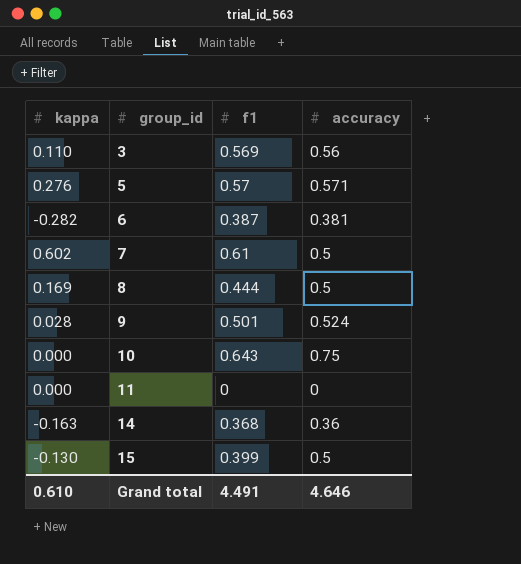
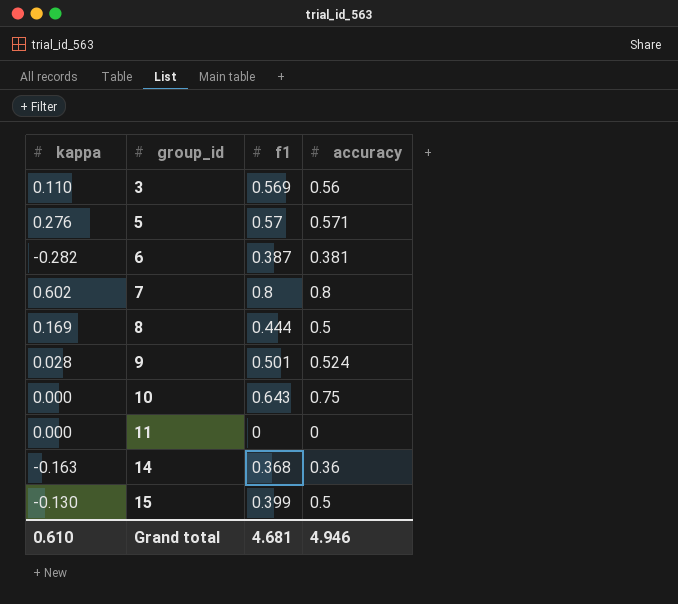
7 | f1: 0.61 -> 0.8
7 | accuracy: 0.5 -> 0.8
Grand total | f1: 4.491 -> 4.681
Grand total | accuracy: 4.646 -> 4.946

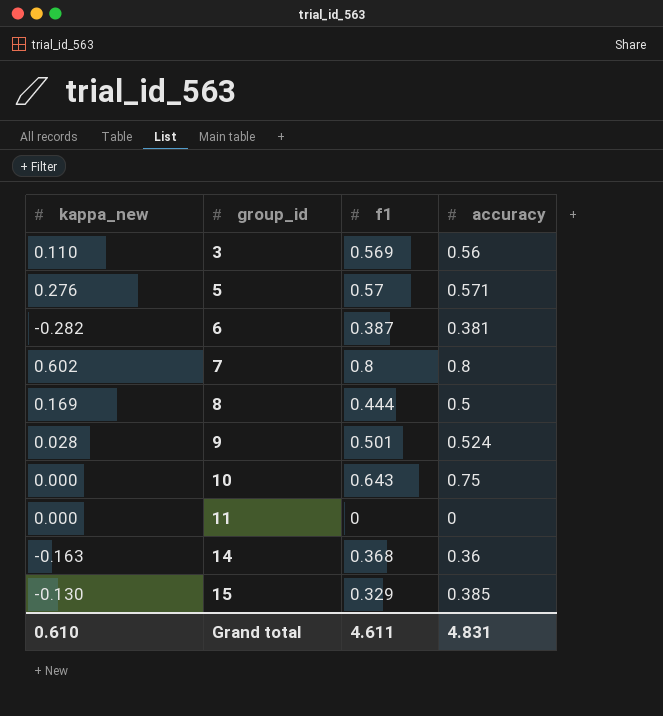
column name: kappa -> kappa_new
15 | f1: 0.399 -> 0.329
15 | accuracy: 0.5 -> 0.385
Grand total | f1: 4.681 -> 4.611
Grand total | accuracy: 4.946 -> 4.831

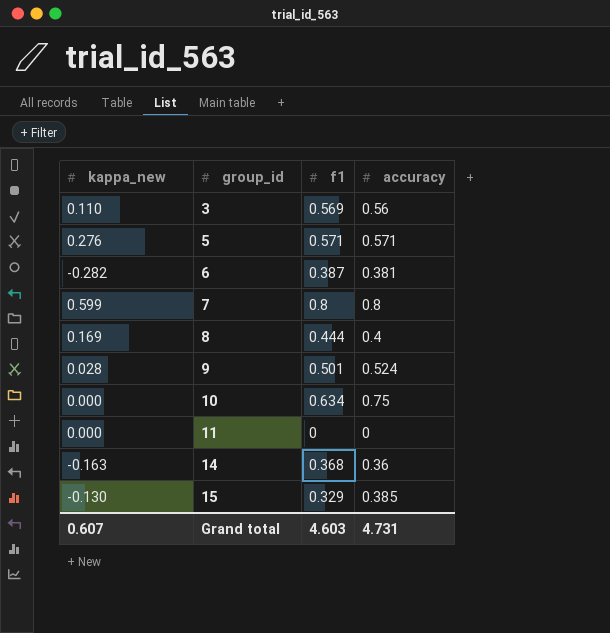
5 | f1: 0.57 -> 0.571
7 | kappa_new: 0.602 -> 0.599
8 | accuracy: 0.5 -> 0.4
10 | f1: 0.643 -> 0.634
Grand total | kappa_new: 0.610 -> 0.607
Grand total | f1: 4.611 -> 4.603
Grand total | accuracy: 4.831 -> 4.731

